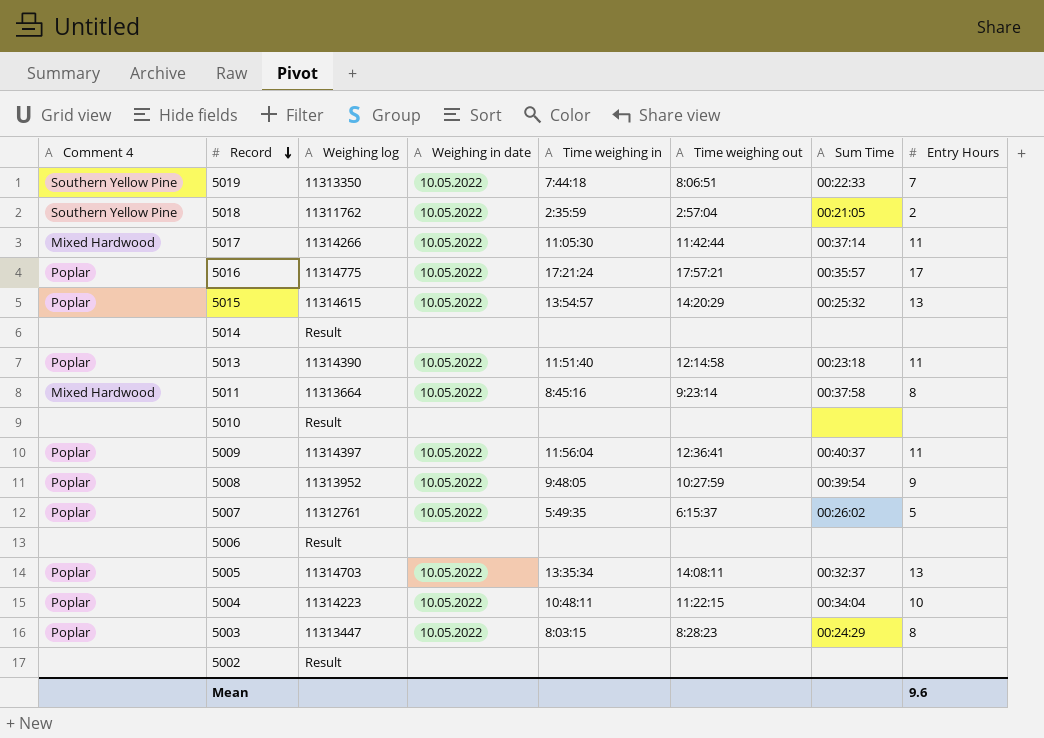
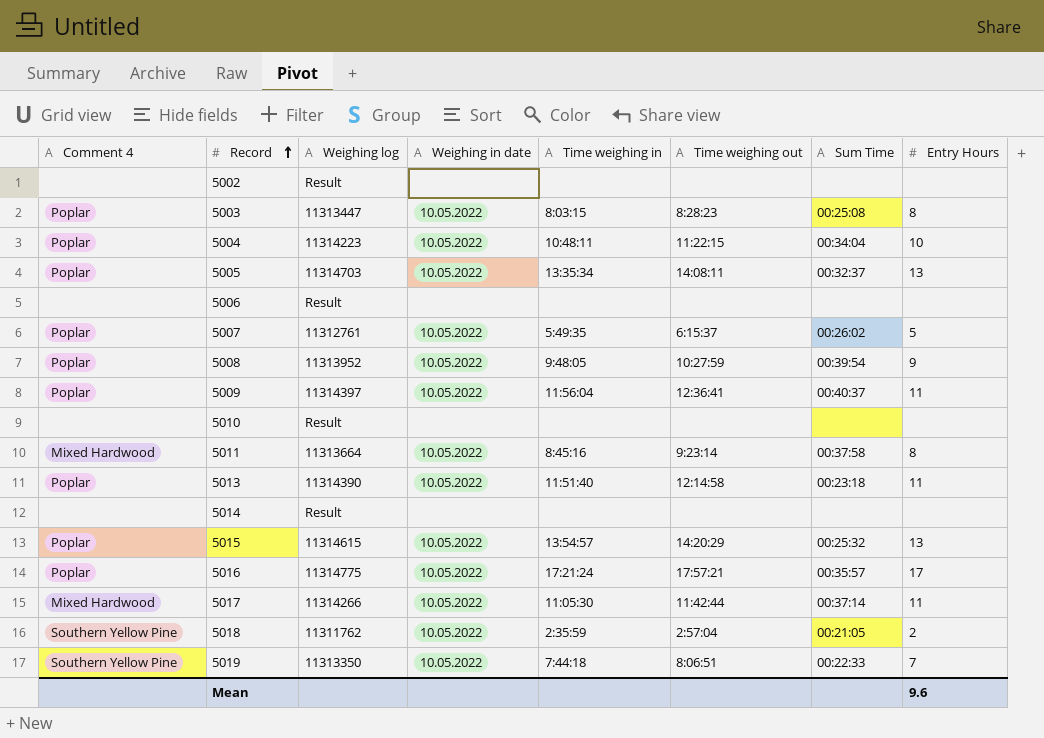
row order: Record descending -> Record ascending
5003 | Sum Time: 00:24:29 -> 00:25:08

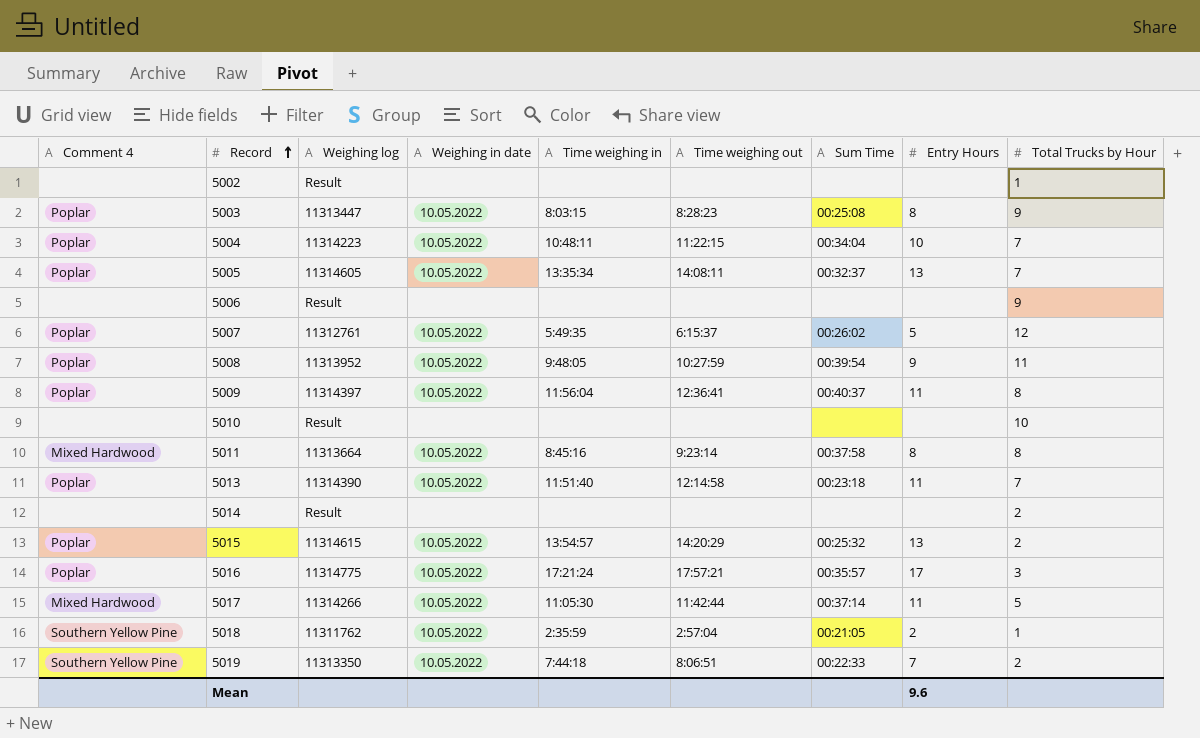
column Total Trucks by Hour | position: none -> 9
5005 | Weighing log: 11314703 -> 11314605

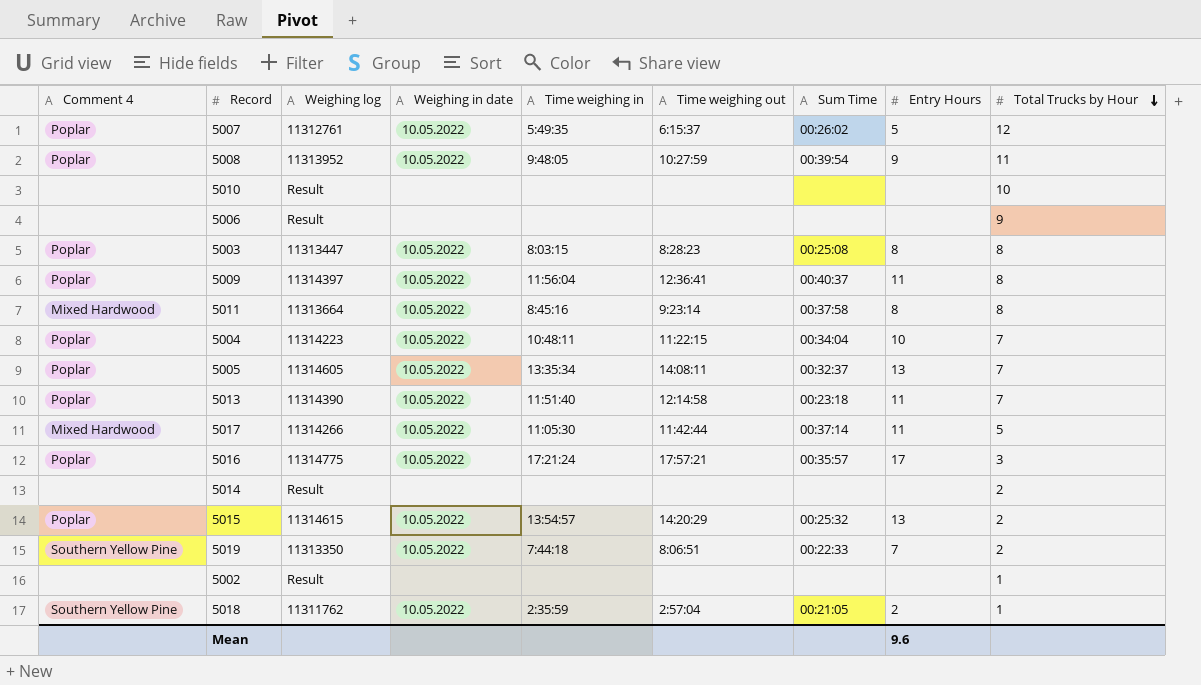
row order: Record ascending -> Total Trucks by Hour descending
5003 | Total Trucks by Hour: 9 -> 8

